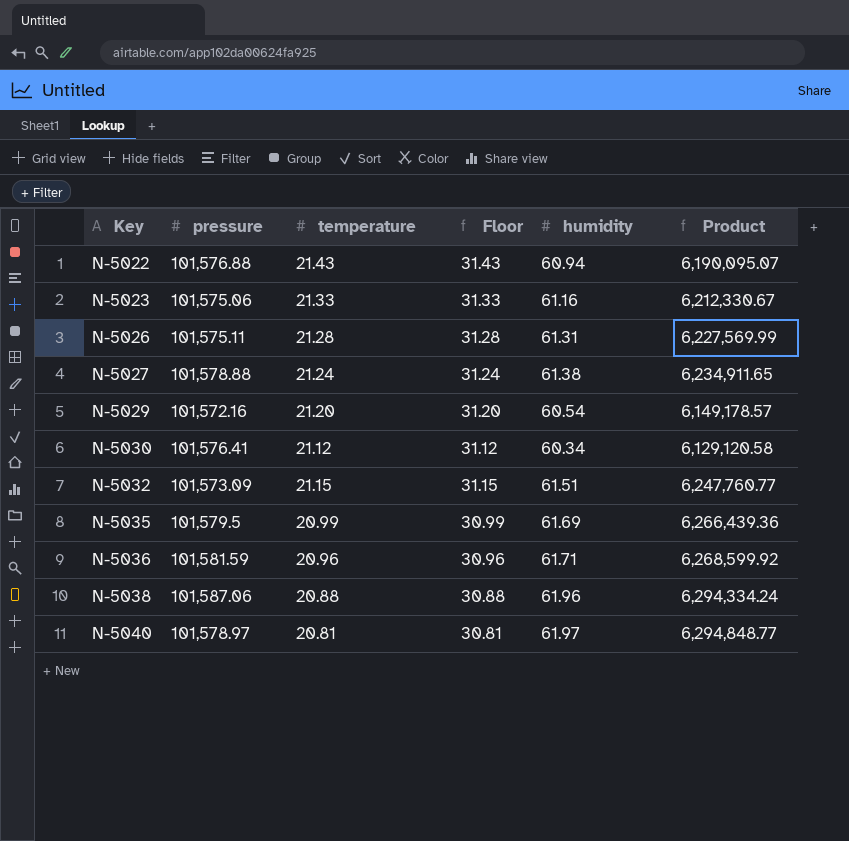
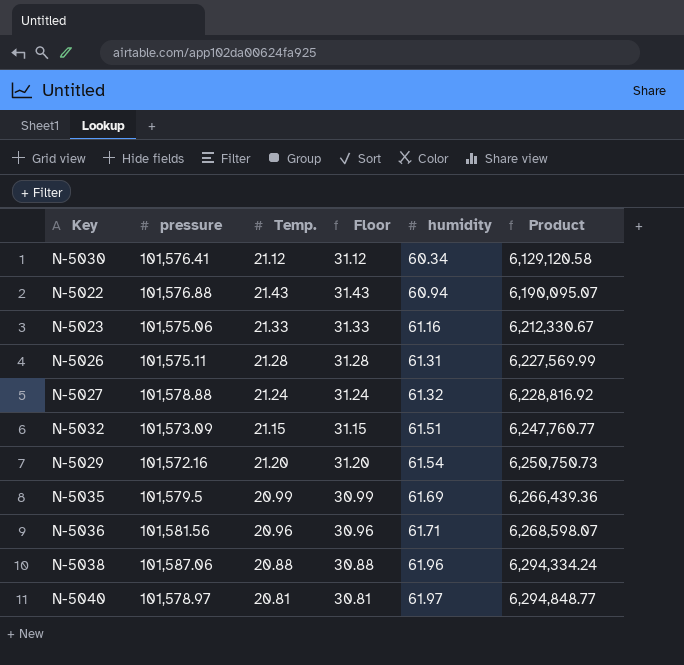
row order: Key ascending -> humidity ascending
column name: temperature -> Temp.
N-5027 | humidity: 61.38 -> 61.32
N-5027 | Product: 6,234,911.65 -> 6,228,816.92
N-5029 | humidity: 60.54 -> 61.54
N-5029 | Product: 6,149,178.57 -> 6,250,750.73
N-5036 | pressure: 101,581.59 -> 101,581.56
N-5036 | Product: 6,268,599.92 -> 6,268,598.07

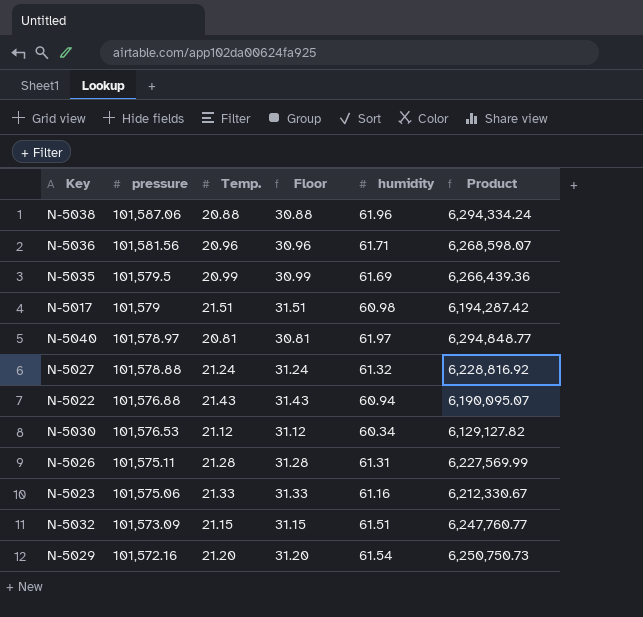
row order: humidity ascending -> pressure descending
row N-5017: none -> 101,579 | 21.51 | 31.51 | 60.98 | 6,194,287.42
N-5030 | pressure: 101,576.41 -> 101,576.53
N-5030 | Product: 6,129,120.58 -> 6,129,127.82

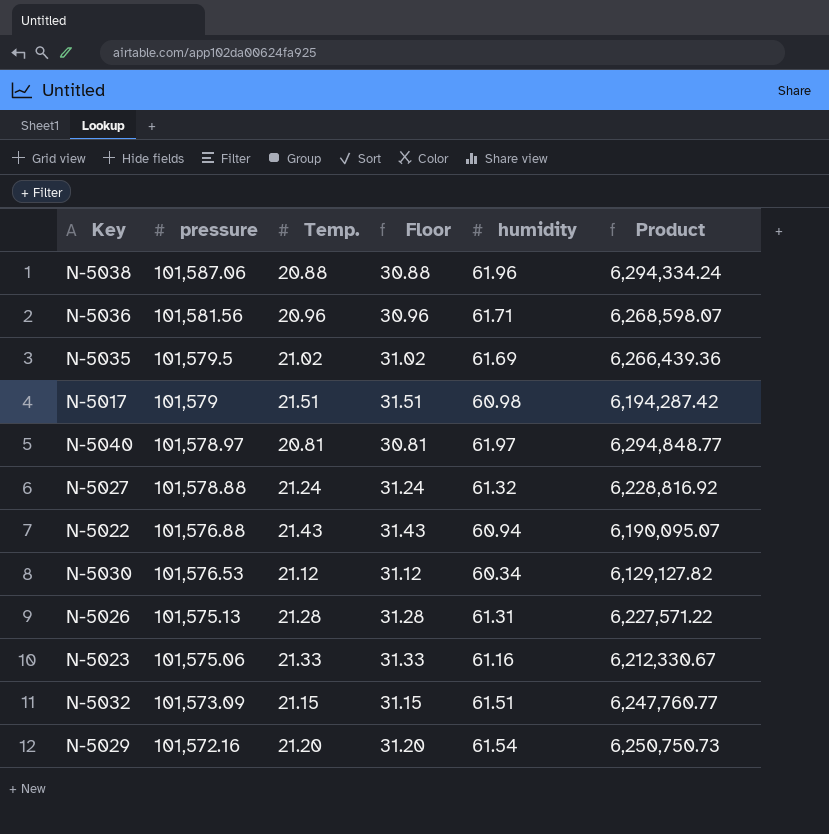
N-5035 | Temp.: 20.99 -> 21.02
N-5035 | Floor: 30.99 -> 31.02
N-5026 | pressure: 101,575.11 -> 101,575.13
N-5026 | Product: 6,227,569.99 -> 6,227,571.22

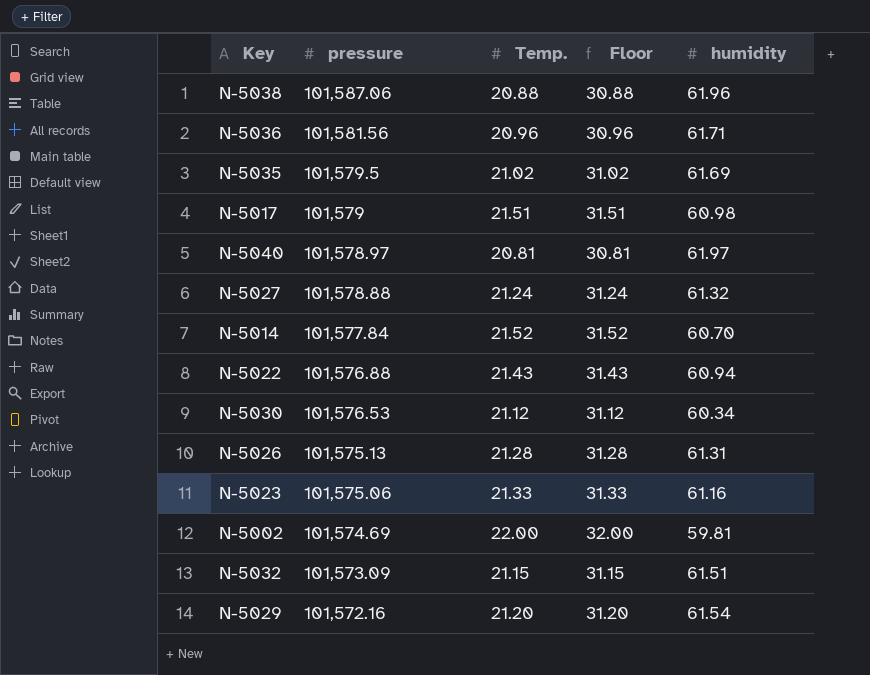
column Product | formula: [pressure] * [humidity] -> none
row N-5014: none -> 101,577.84 | 21.52 | 31.52 | 60.70
row N-5002: none -> 101,574.69 | 22.00 | 32.00 | 59.81

